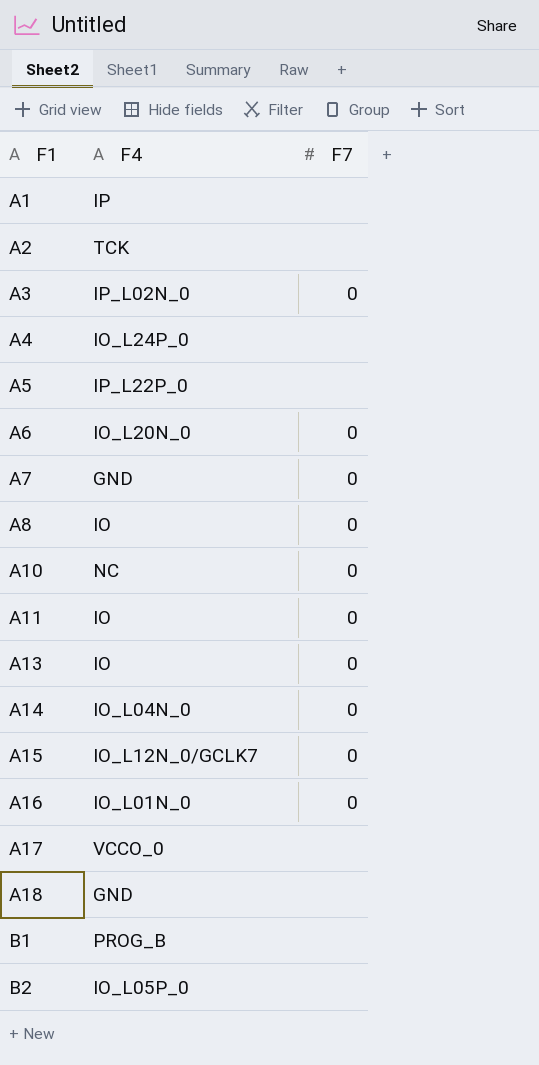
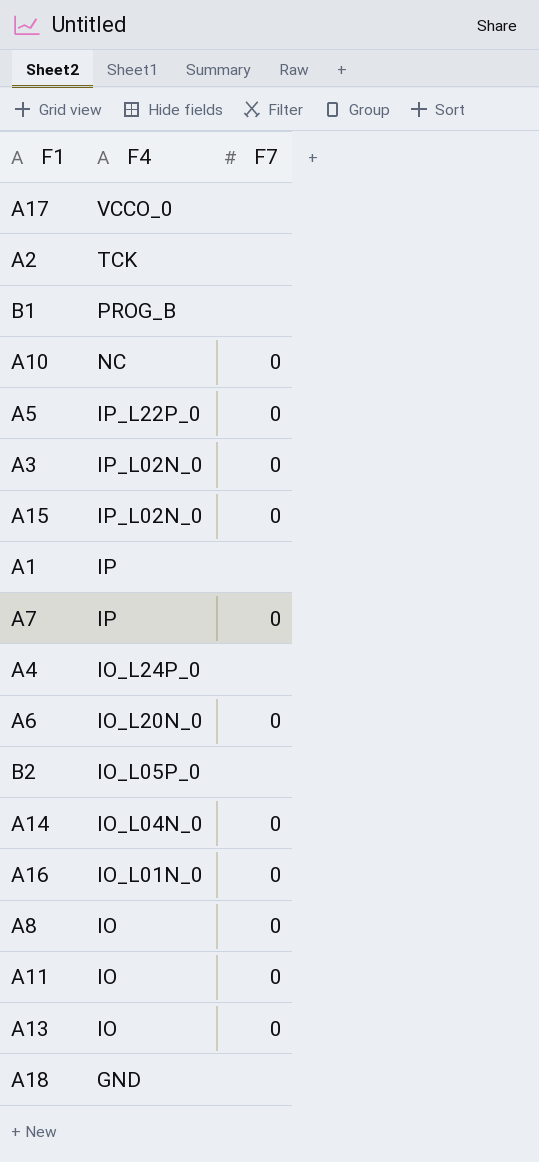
row order: F1 ascending -> F4 descending
A5 | F7: none -> 0
A15 | F4: IO_L12N_0/GCLK7 -> IP_L02N_0
A7 | F4: GND -> IP

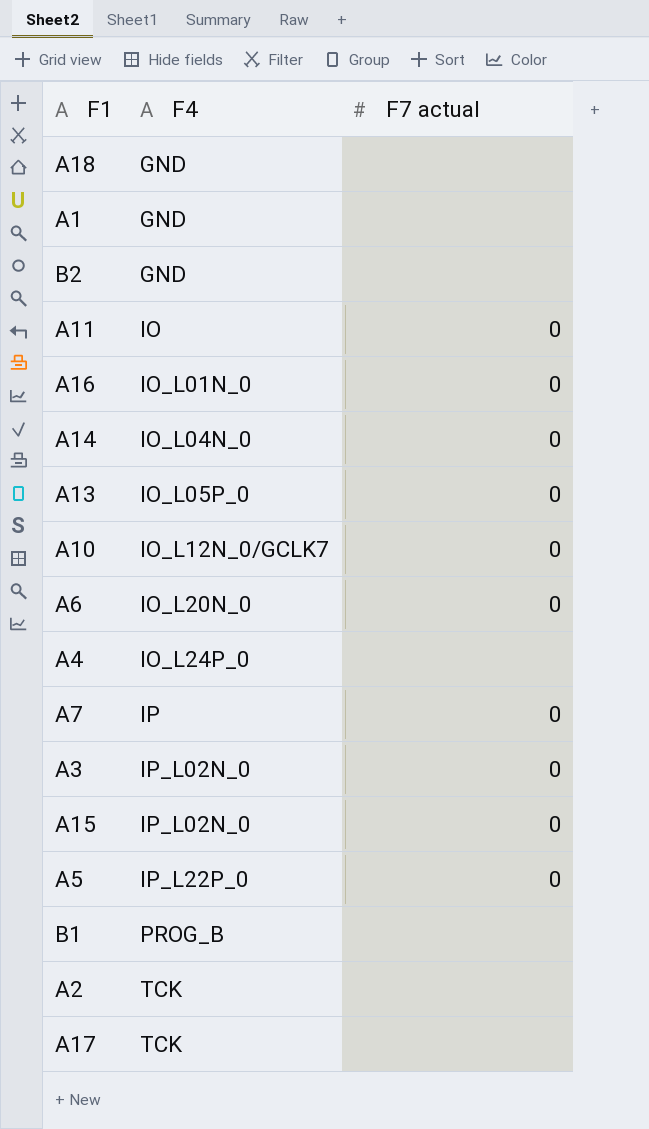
row order: F4 descending -> F4 ascending
column name: F7 -> F7 actual
row A8: IO | 0 -> none
A1 | F4: IP -> GND
B2 | F4: IO_L05P_0 -> GND
A13 | F4: IO -> IO_L05P_0
A10 | F4: NC -> IO_L12N_0/GCLK7
A17 | F4: VCCO_0 -> TCK

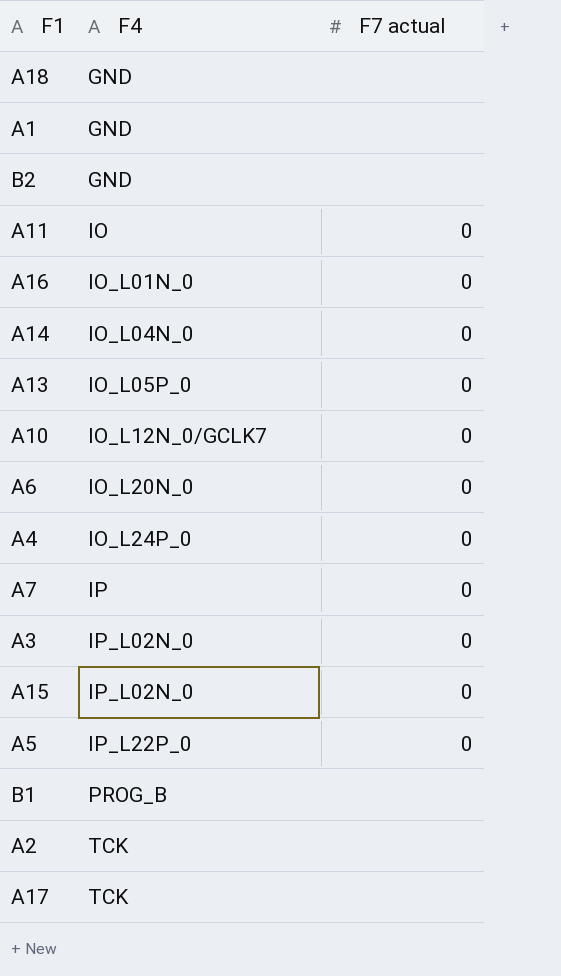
A4 | F7 actual: none -> 0

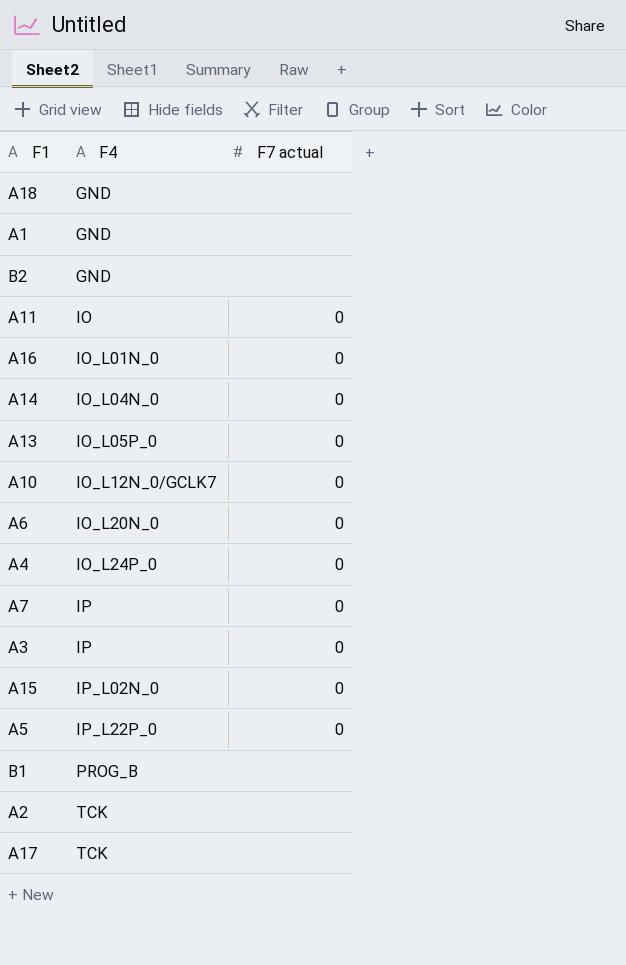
A3 | F4: IP_L02N_0 -> IP

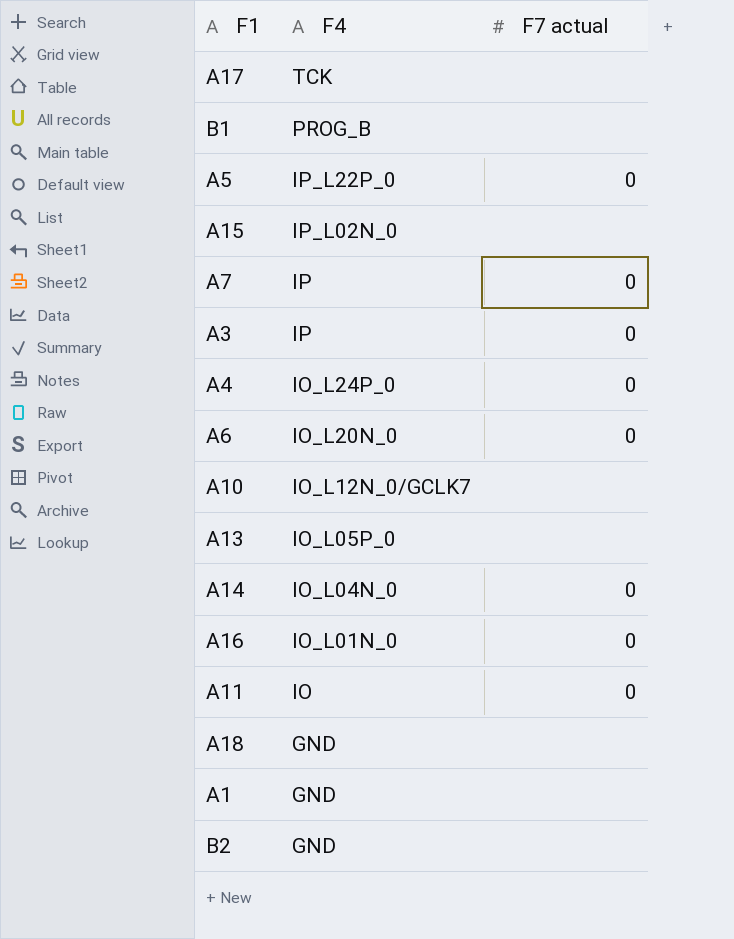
row order: F4 ascending -> F4 descending
row A2: TCK | none -> none
A15 | F7 actual: 0 -> none
A10 | F7 actual: 0 -> none
A13 | F7 actual: 0 -> none

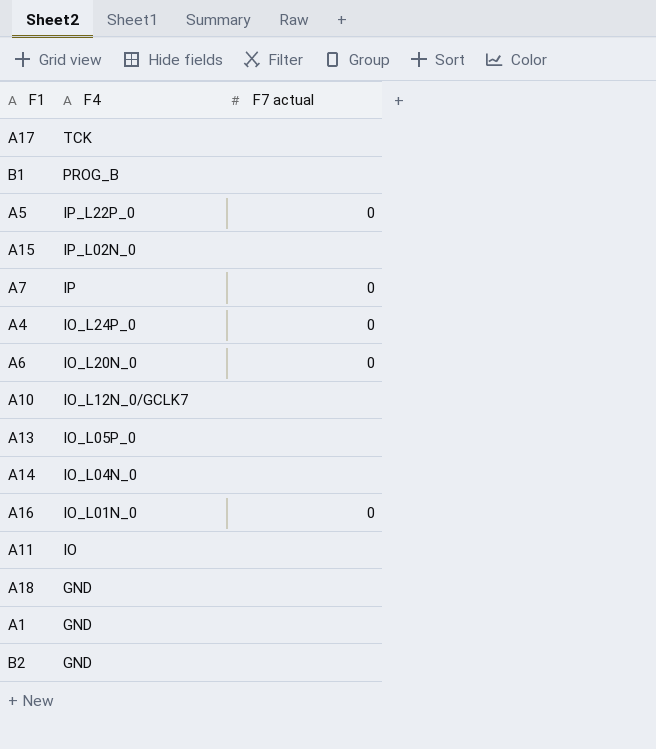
row A3: IP | 0 -> none
A14 | F7 actual: 0 -> none
A11 | F7 actual: 0 -> none

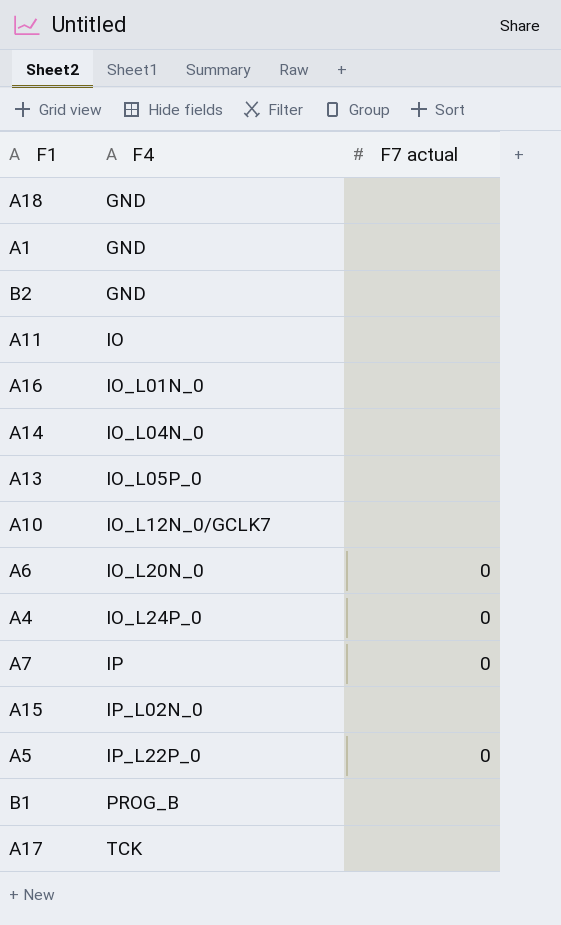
row order: F4 descending -> F4 ascending
A16 | F7 actual: 0 -> none

